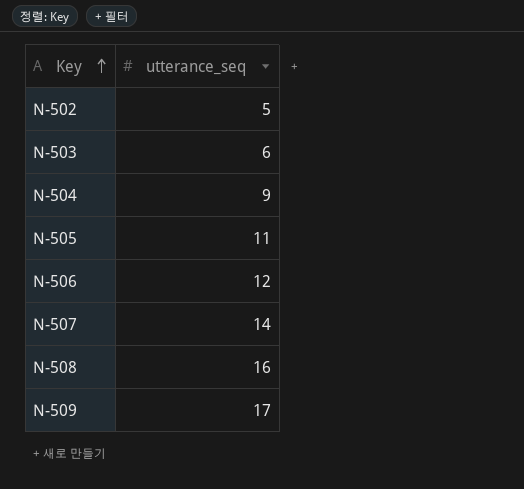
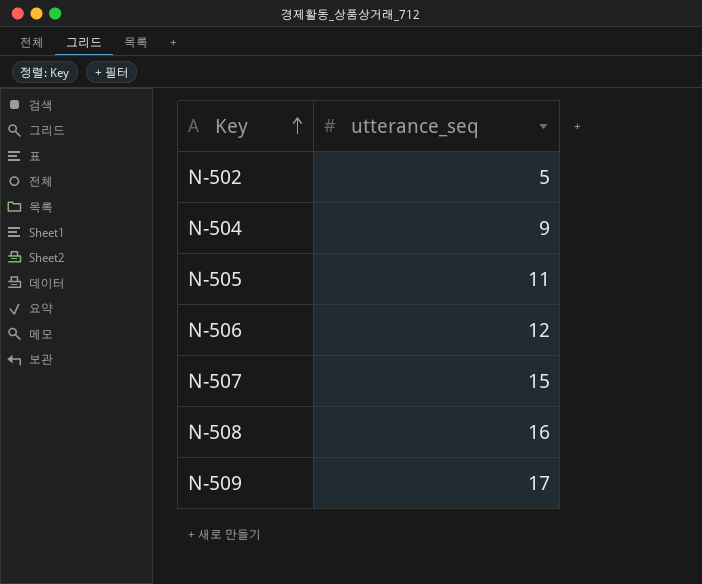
row N-503: 6 -> none
N-507 | utterance_seq: 14 -> 15

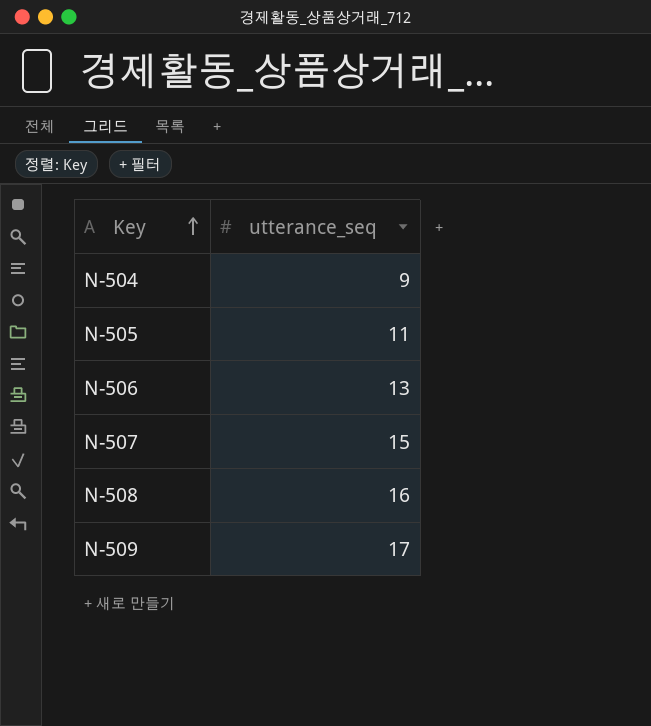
row N-502: 5 -> none
N-506 | utterance_seq: 12 -> 13

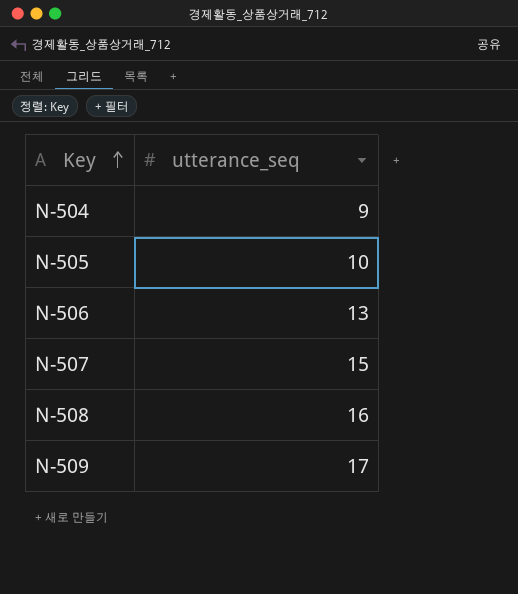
N-505 | utterance_seq: 11 -> 10

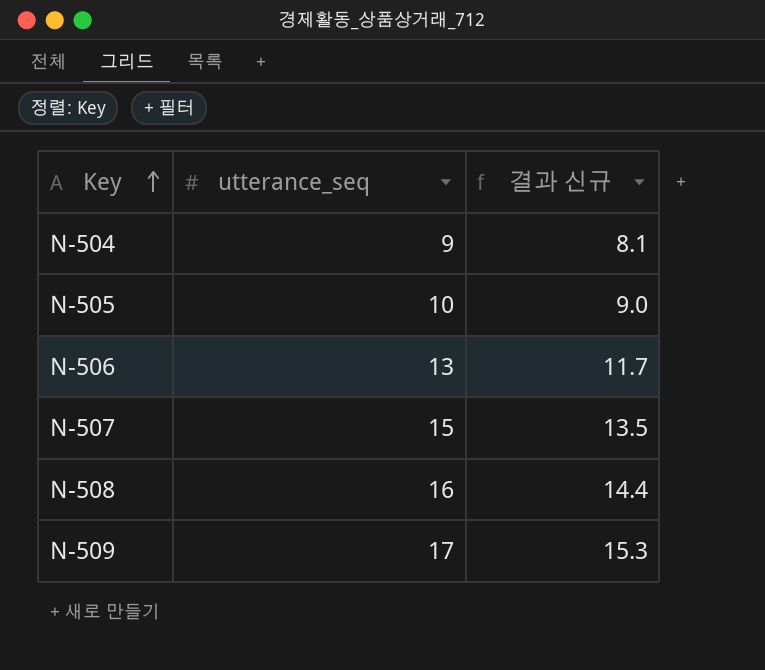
column 결과 신규 | formula: none -> [utterance_seq] * 0.9

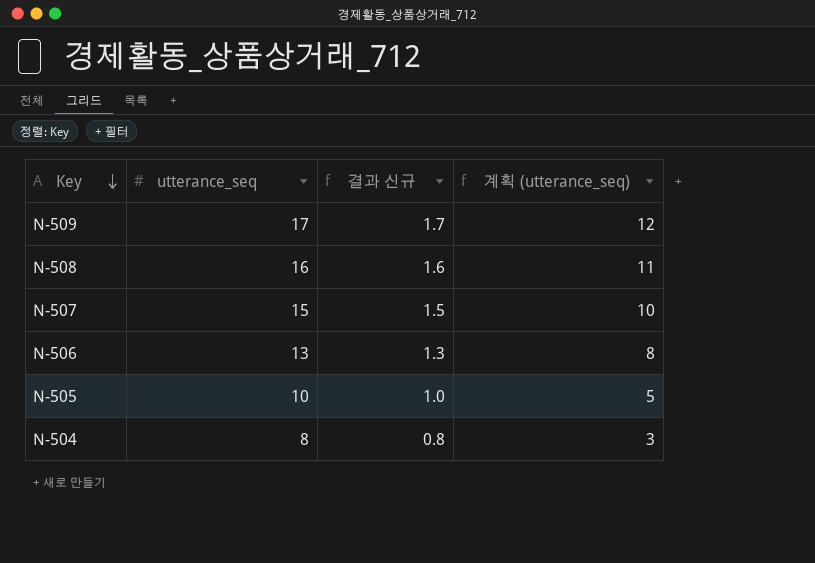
row order: Key ascending -> Key descending
column 결과 신규 | formula: [utterance_seq] * 0.9 -> [utterance_seq] * 0.1
column 계획 (utterance_seq) | formula: none -> [utterance_seq] - 5
N-504 | utterance_seq: 9 -> 8

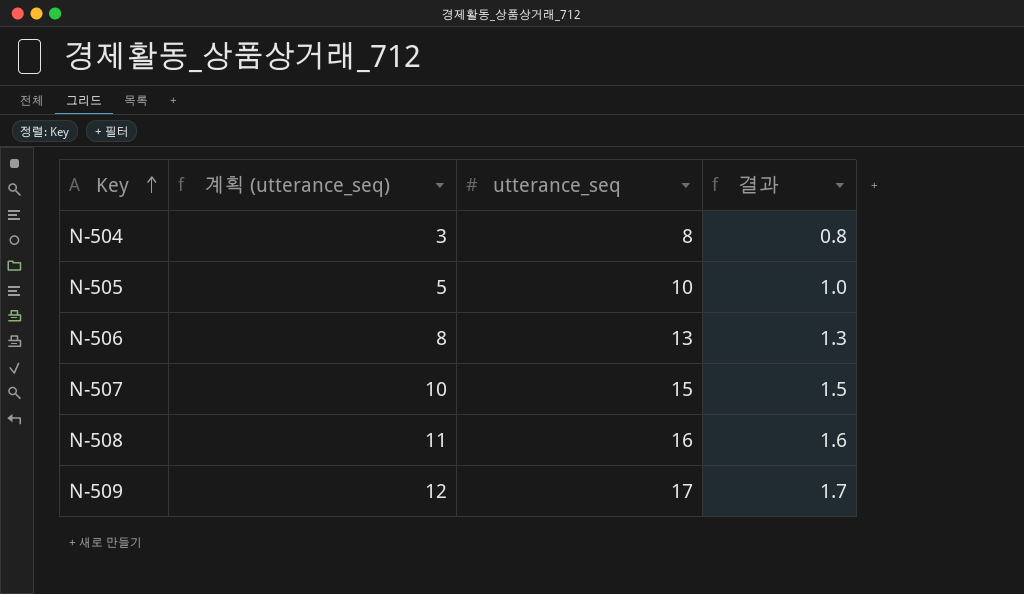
row order: Key descending -> Key ascending
column 계획 (utterance_seq) | position: 4 -> 2
column name: 결과 신규 -> 결과

